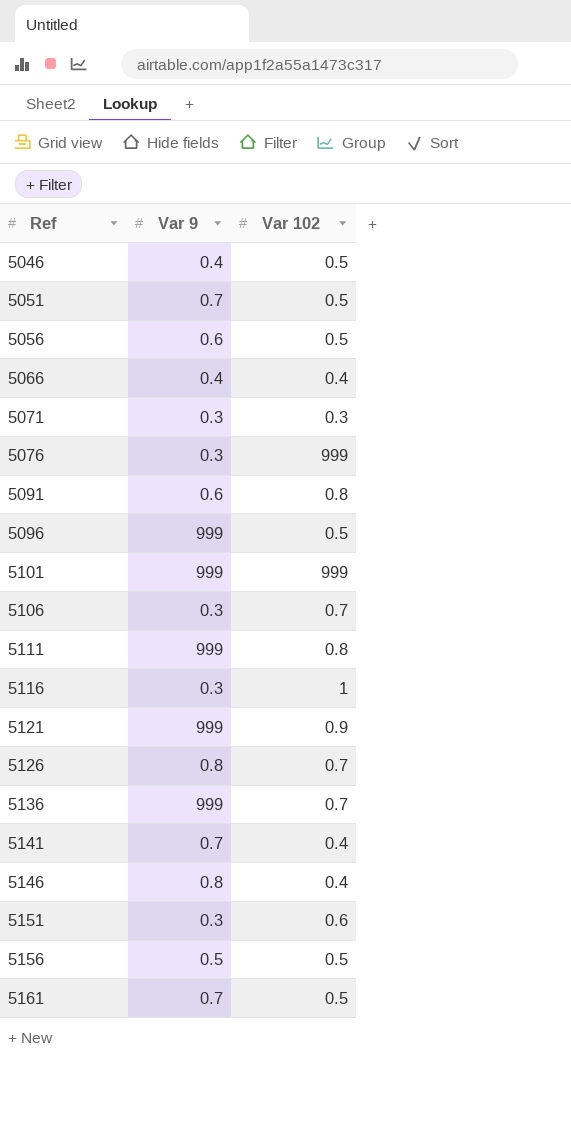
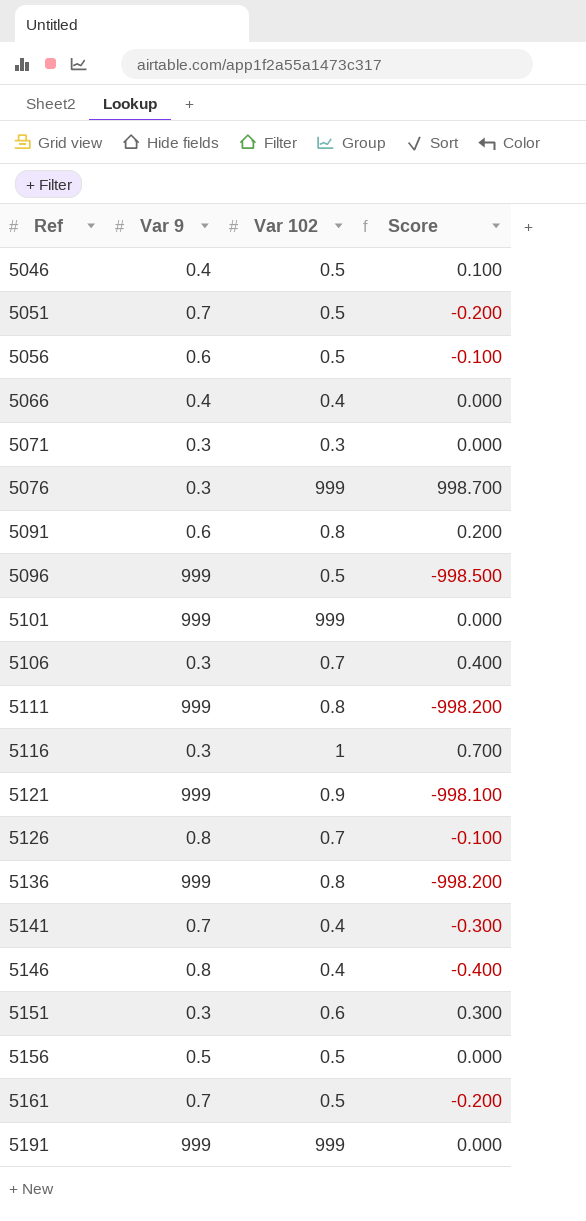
column Score | formula: none -> [Var 102] - [Var 9]
5136 | Var 102: 0.7 -> 0.8
row 5191: none -> 999 | 999 | 0.000

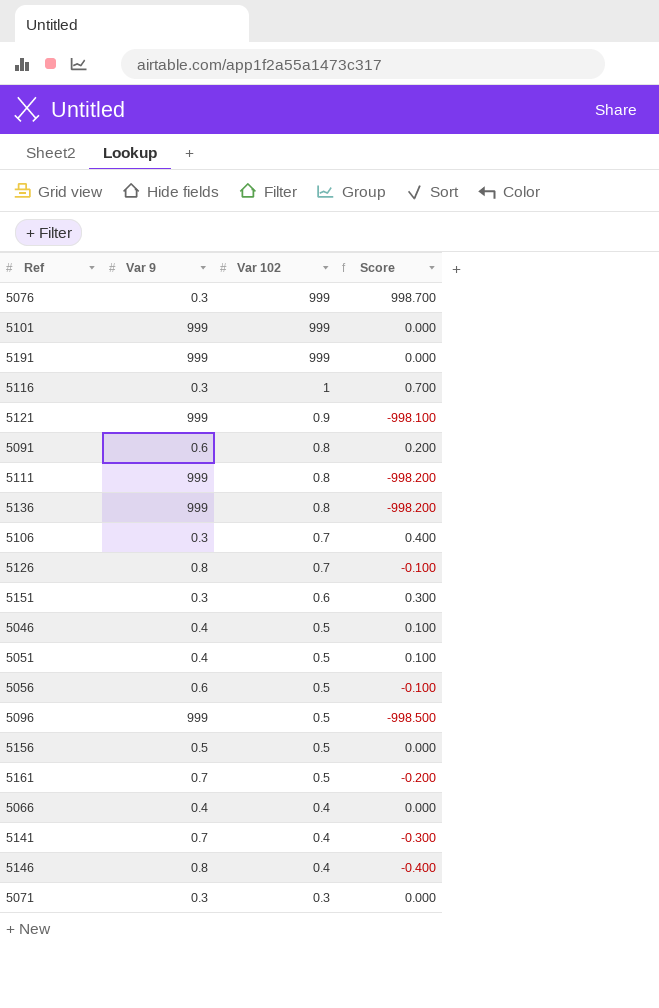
row order: Ref ascending -> Var 102 descending
5051 | Var 9: 0.7 -> 0.4
5051 | Score: -0.200 -> 0.100

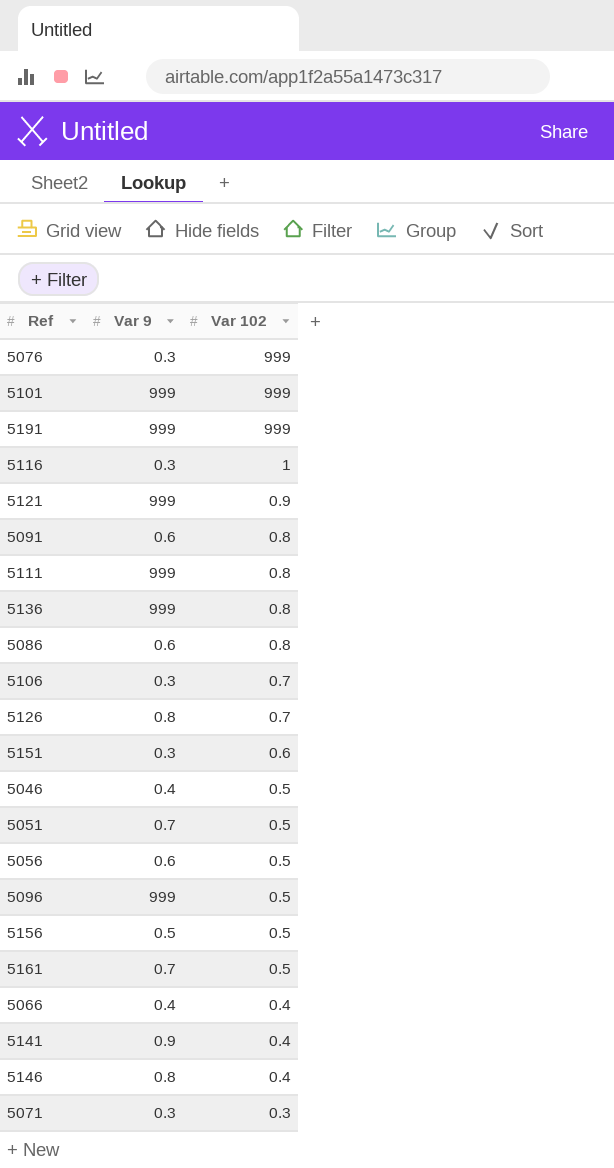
column Score | formula: [Var 102] - [Var 9] -> none
row 5086: none -> 0.6 | 0.8
5051 | Var 9: 0.4 -> 0.7
5141 | Var 9: 0.7 -> 0.9

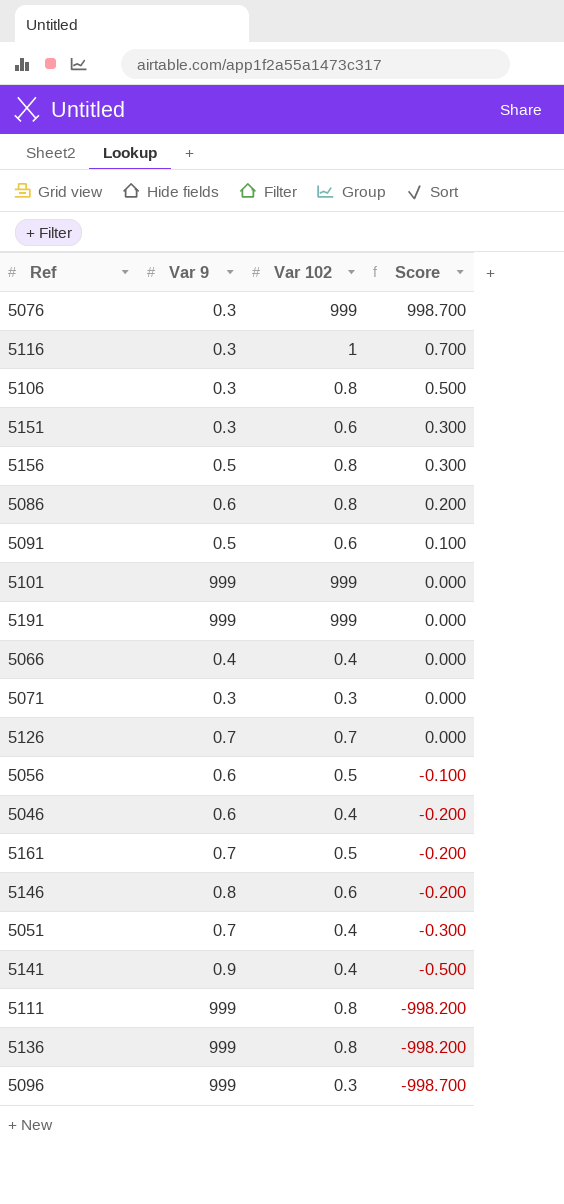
row order: Var 102 descending -> Score descending
column Score | formula: none -> [Var 102] - [Var 9]
row 5121: 999 | 0.9 -> none
5106 | Var 102: 0.7 -> 0.8
5156 | Var 102: 0.5 -> 0.8
5091 | Var 9: 0.6 -> 0.5
5091 | Var 102: 0.8 -> 0.6
5126 | Var 9: 0.8 -> 0.7
5046 | Var 9: 0.4 -> 0.6
5046 | Var 102: 0.5 -> 0.4
5146 | Var 102: 0.4 -> 0.6
5051 | Var 102: 0.5 -> 0.4
5096 | Var 102: 0.5 -> 0.3

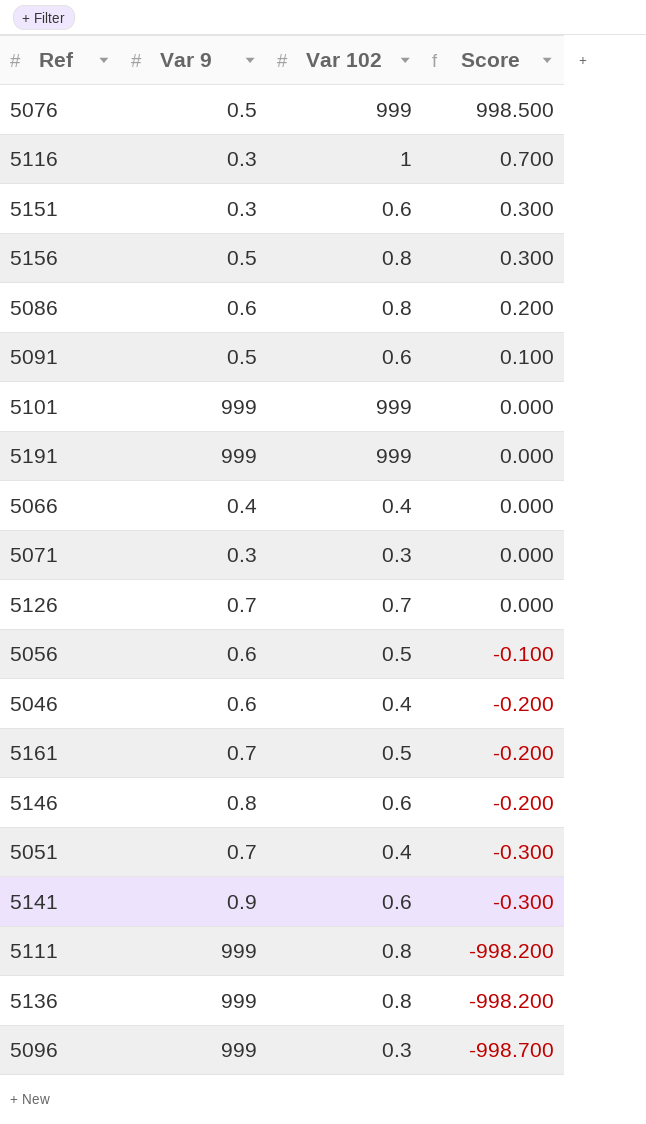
row 5106: 0.3 | 0.8 | 0.500 -> none
5076 | Var 9: 0.3 -> 0.5
5076 | Score: 998.700 -> 998.500
5141 | Var 102: 0.4 -> 0.6
5141 | Score: -0.500 -> -0.300

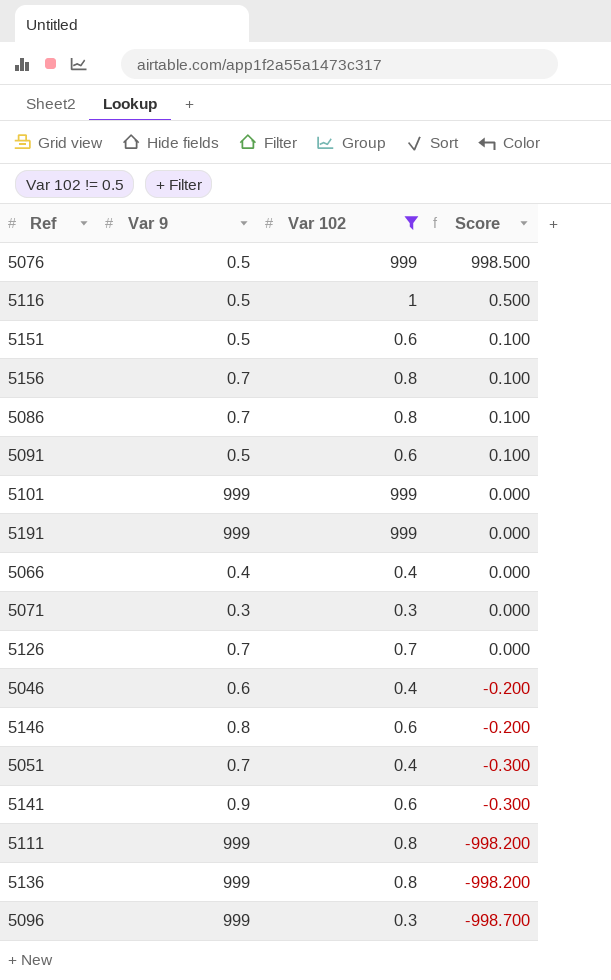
filter: none -> Var 102 != 0.5
5116 | Var 9: 0.3 -> 0.5
5116 | Score: 0.700 -> 0.500
5151 | Var 9: 0.3 -> 0.5
5151 | Score: 0.300 -> 0.100
5156 | Var 9: 0.5 -> 0.7
5156 | Score: 0.300 -> 0.100
5086 | Var 9: 0.6 -> 0.7
5086 | Score: 0.200 -> 0.100

